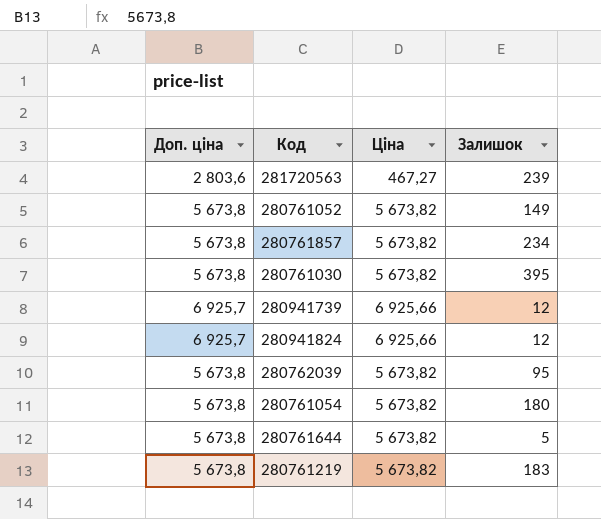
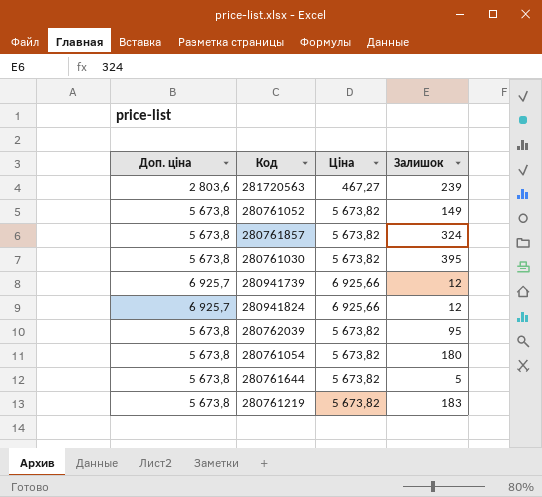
280761857 | Залишок: 234 -> 324

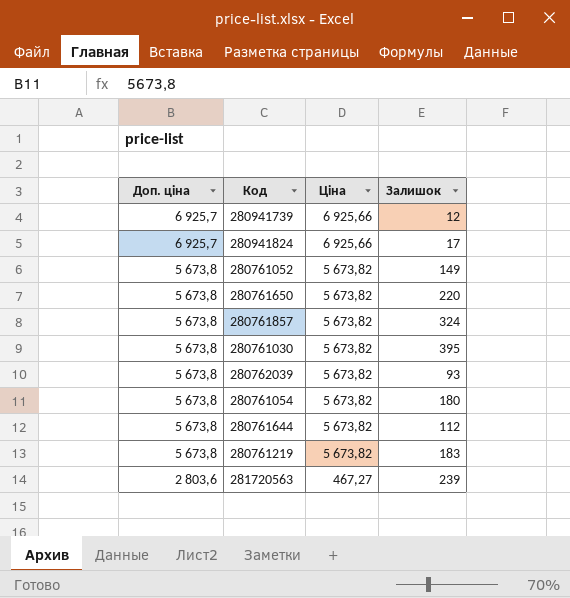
row order: none -> Доп. ціна descending
280941824 | Залишок: 12 -> 17
row 280761650: none -> 5 673,8 | 5 673,82 | 220
280762039 | Залишок: 95 -> 93
280761644 | Залишок: 5 -> 112

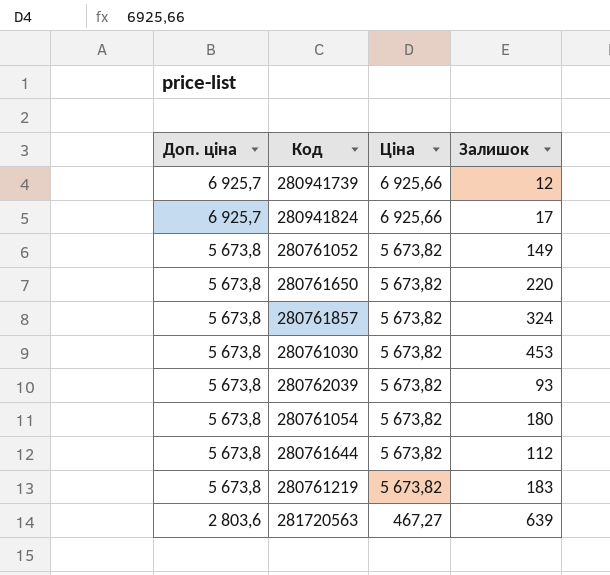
280761030 | Залишок: 395 -> 453
281720563 | Залишок: 239 -> 639

